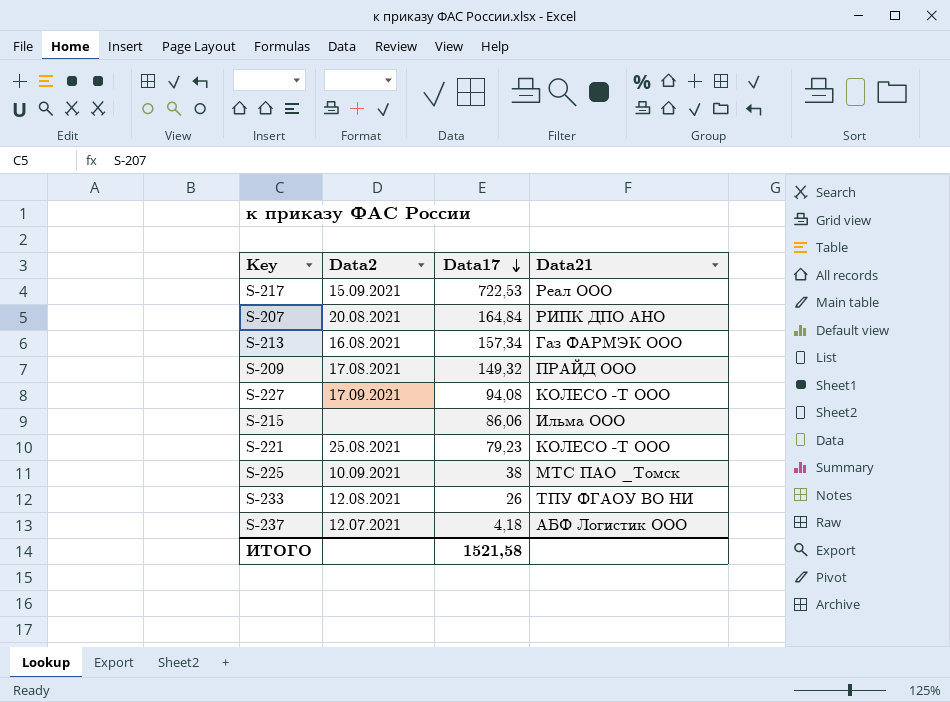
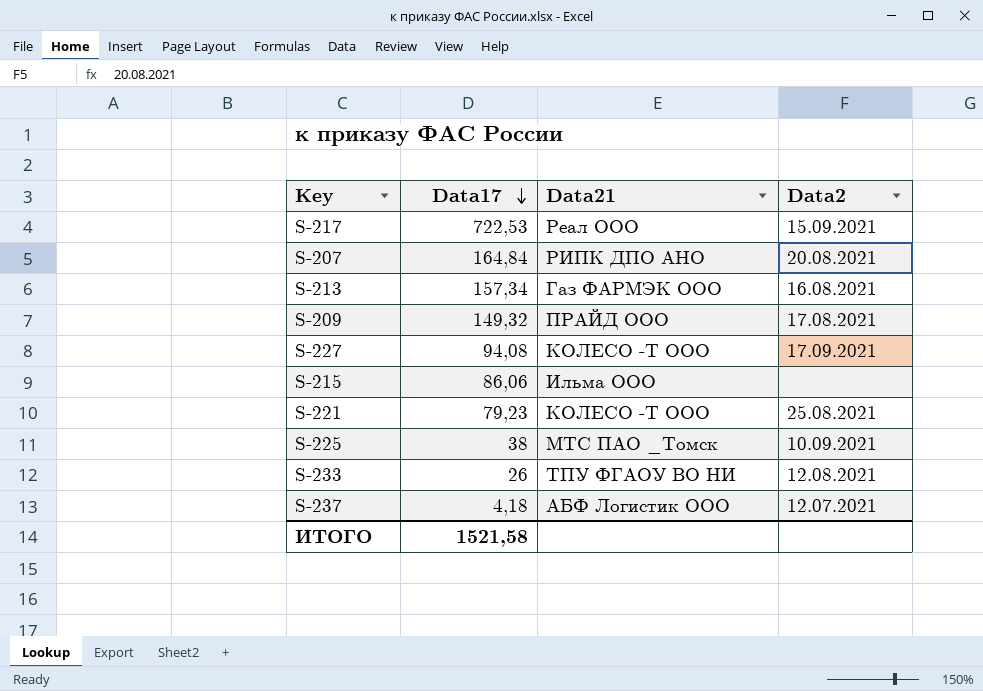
column Data2 | position: 2 -> 4

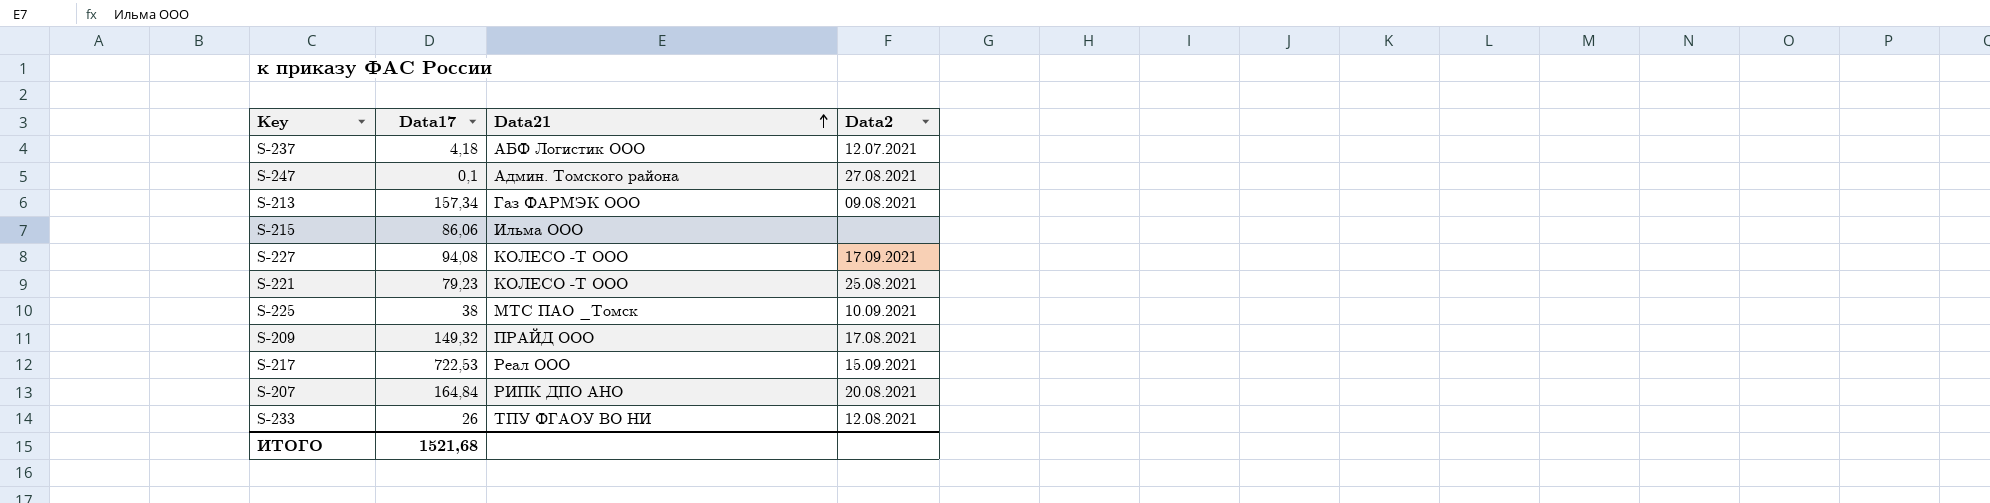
row order: Data17 descending -> Data21 ascending
row S-247: none -> 0,1 | Админ. Томского района | 27.08.2021
S-213 | Data2: 16.08.2021 -> 09.08.2021
ИТОГО | Data17: 1521,58 -> 1521,68

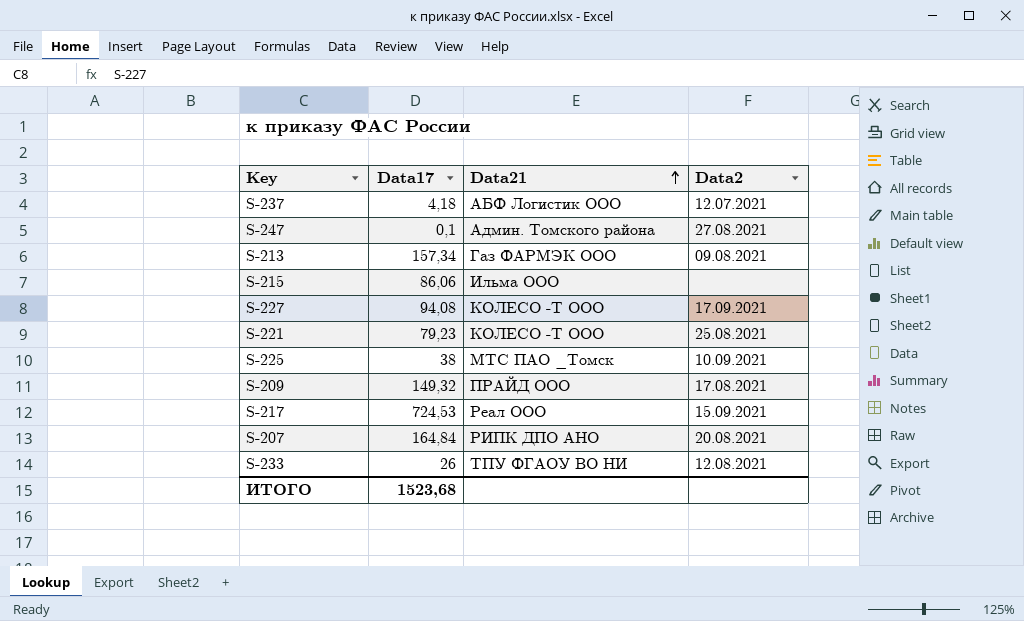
S-217 | Data17: 722,53 -> 724,53
ИТОГО | Data17: 1521,68 -> 1523,68

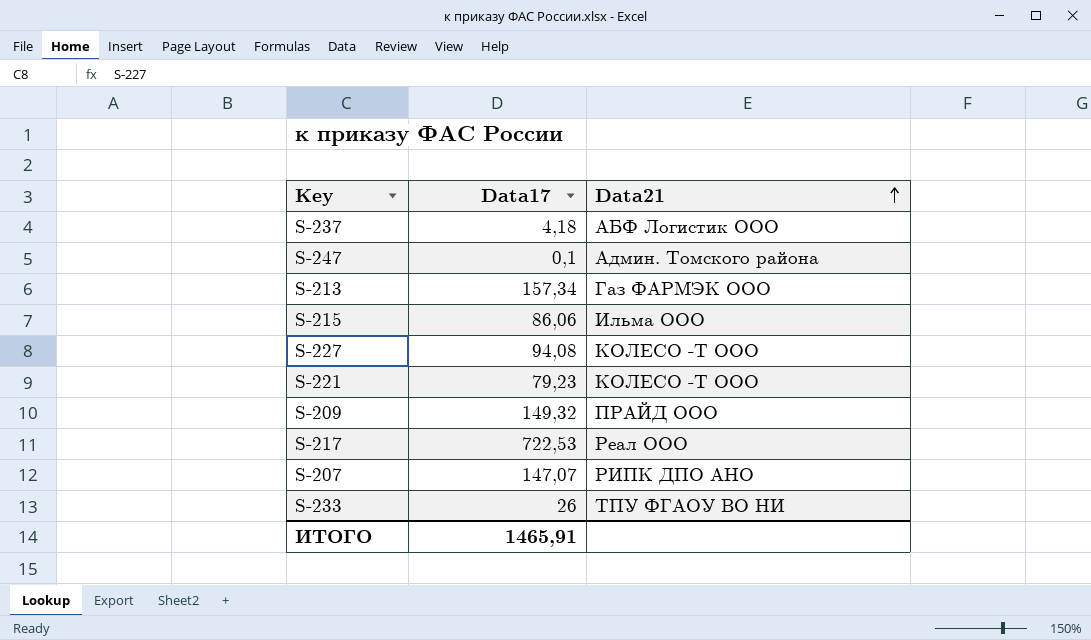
column Data2 | position: 4 -> none
row S-225: 38 | МТС ПАО _Томск | 10.09.2021 -> none
S-217 | Data17: 724,53 -> 722,53
S-207 | Data17: 164,84 -> 147,07
ИТОГО | Data17: 1523,68 -> 1465,91

